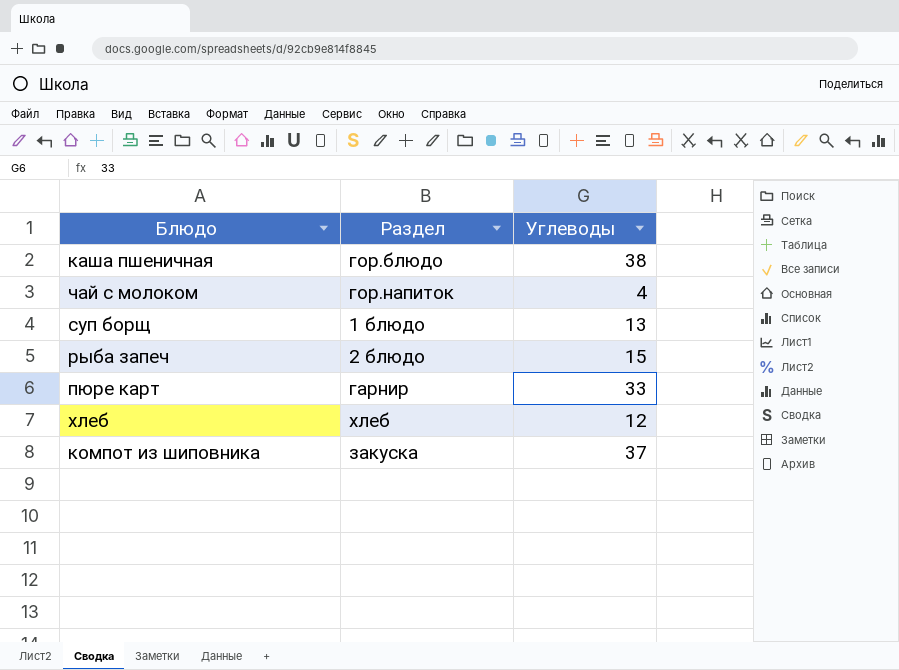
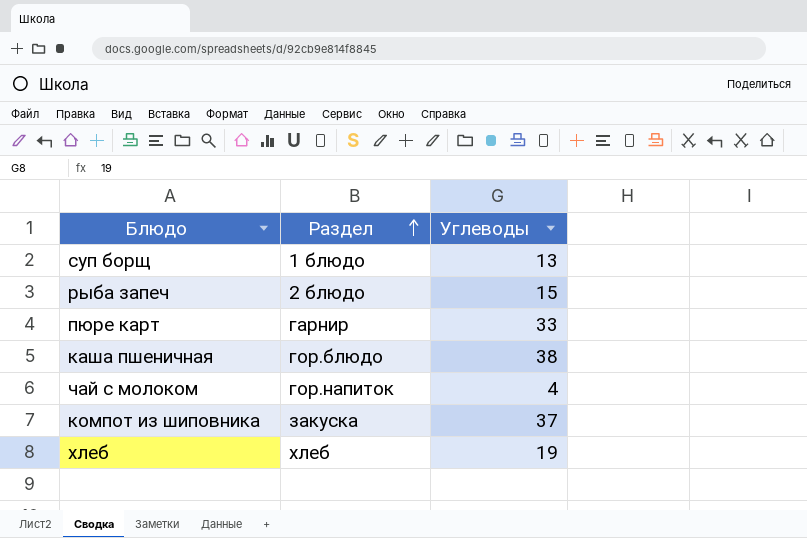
row order: none -> Раздел ascending
хлеб | Углеводы: 12 -> 19

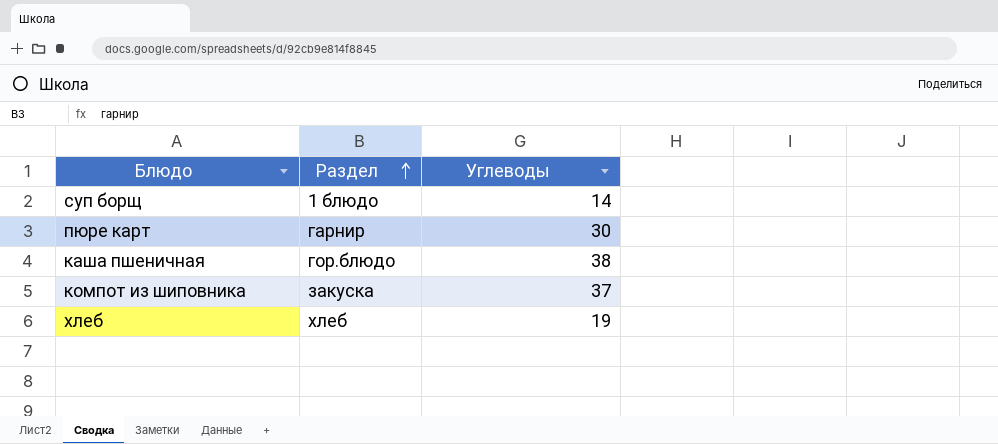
row рыба запеч: 2 блюдо | 15 -> none
row чай с молоком: гор.напиток | 4 -> none
суп борщ | Углеводы: 13 -> 14
пюре карт | Углеводы: 33 -> 30

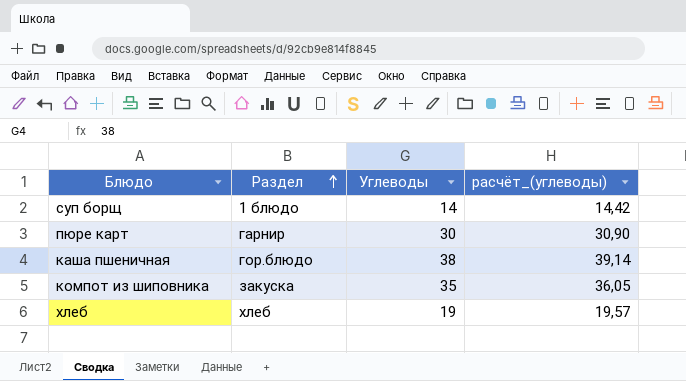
column расчёт_(углеводы) | formula: none -> [Углеводы] * 1,03
компот из шиповника | Углеводы: 37 -> 35

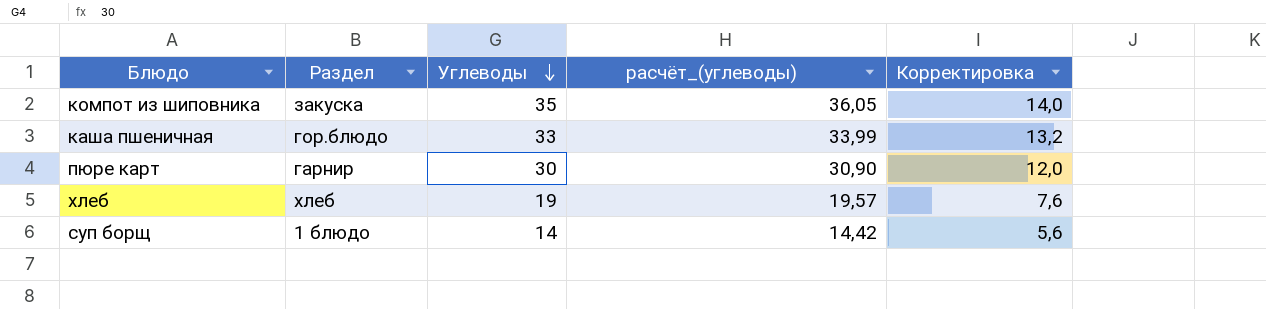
row order: Раздел ascending -> Углеводы descending
column Корректировка | formula: none -> [Углеводы] * 0,4
каша пшеничная | Углеводы: 38 -> 33
каша пшеничная | расчёт_(углеводы): 39,14 -> 33,99

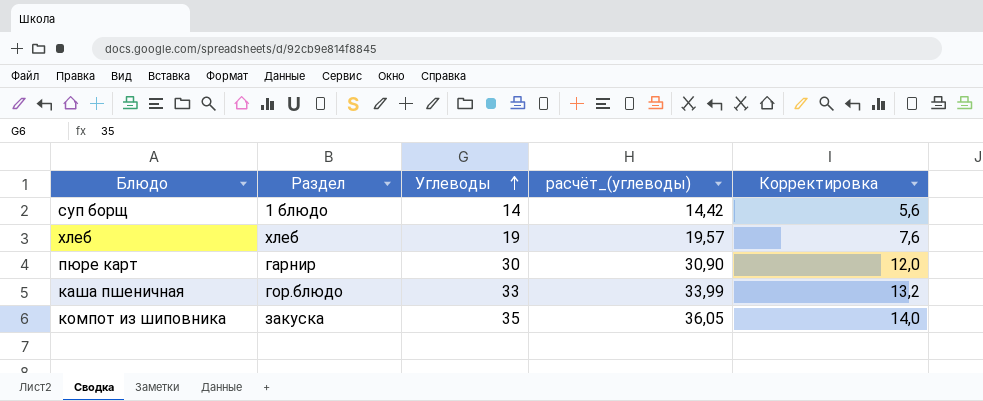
row order: Углеводы descending -> Углеводы ascending

